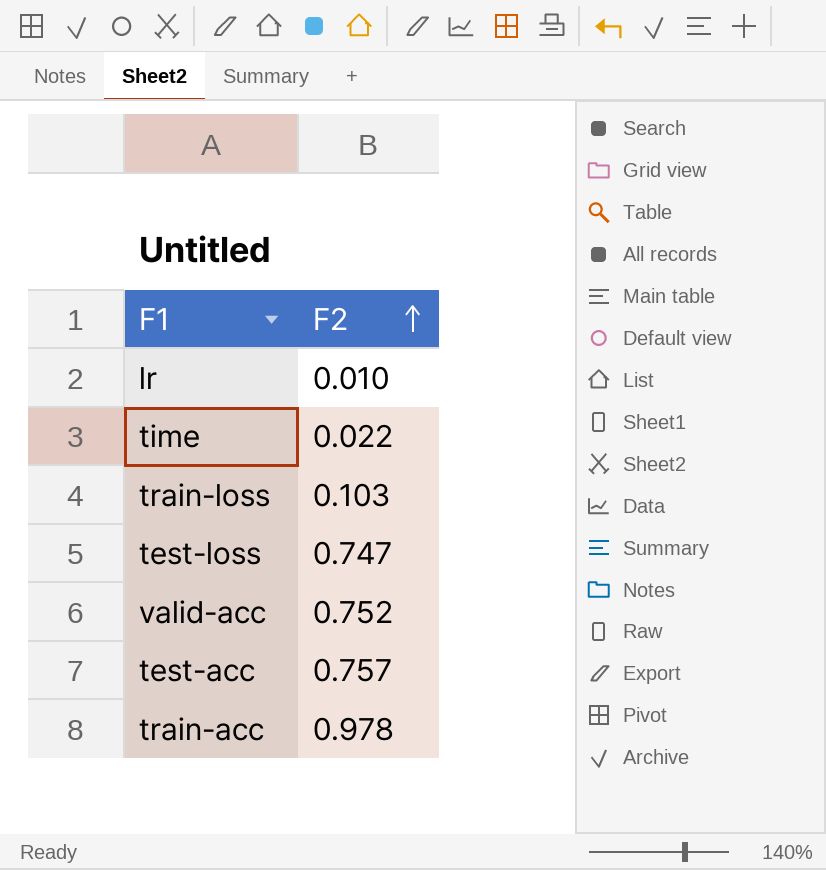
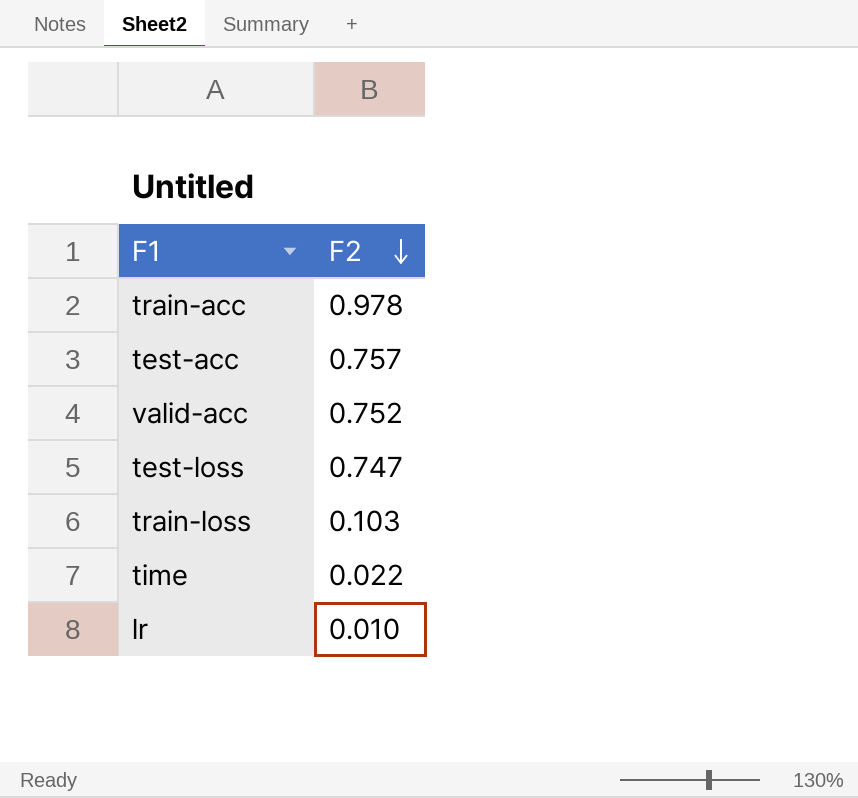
row order: F2 ascending -> F2 descending

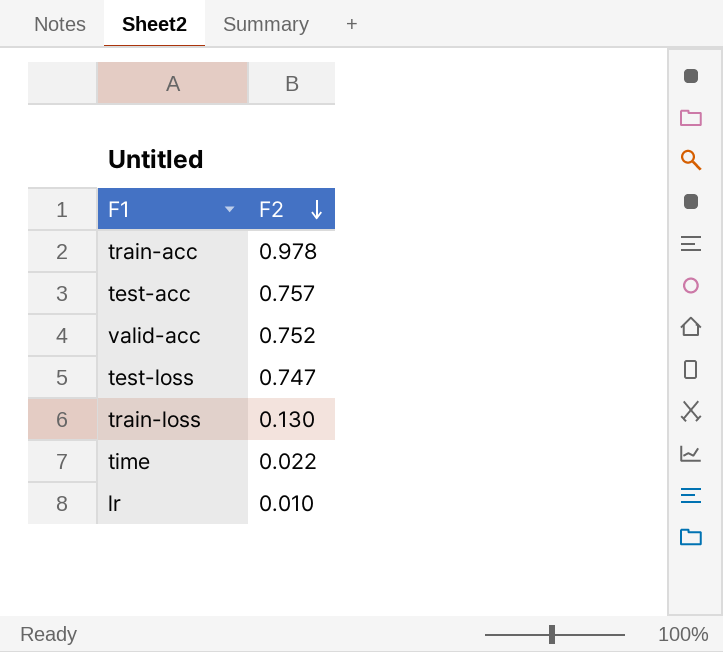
train-loss | F2: 0.103 -> 0.130

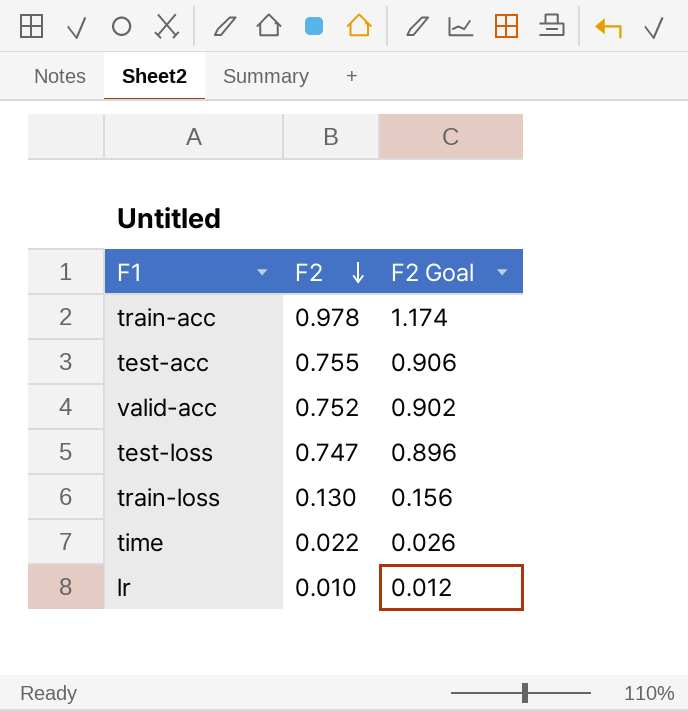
column F2 Goal | formula: none -> [F2] * 1.2
test-acc | F2: 0.757 -> 0.755

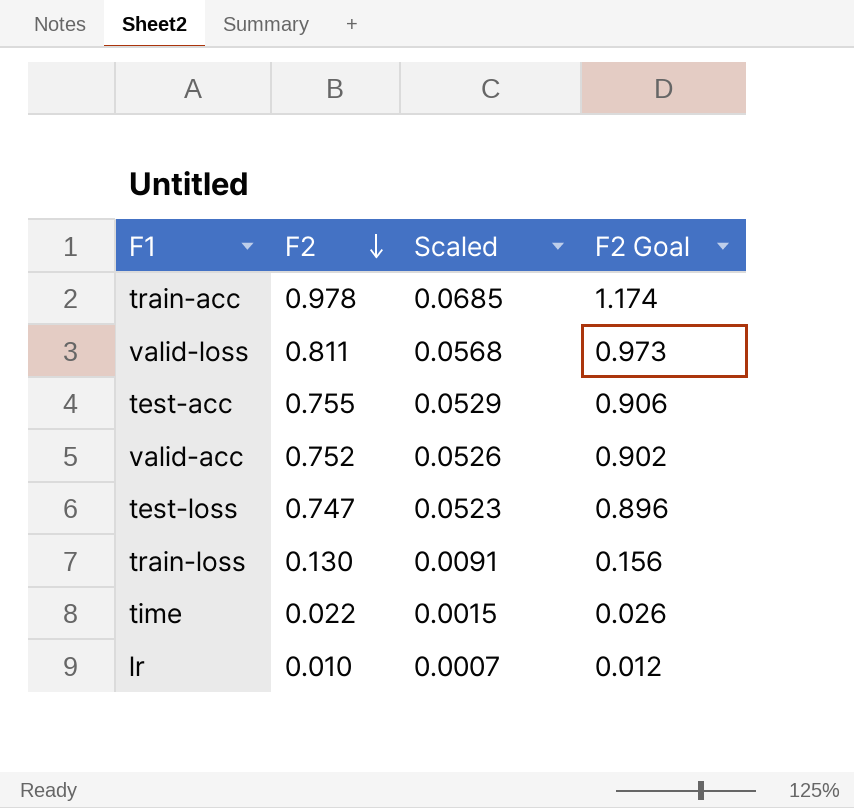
column Scaled | formula: none -> [F2] * 0.07
row valid-loss: none -> 0.811 | 0.0568 | 0.973

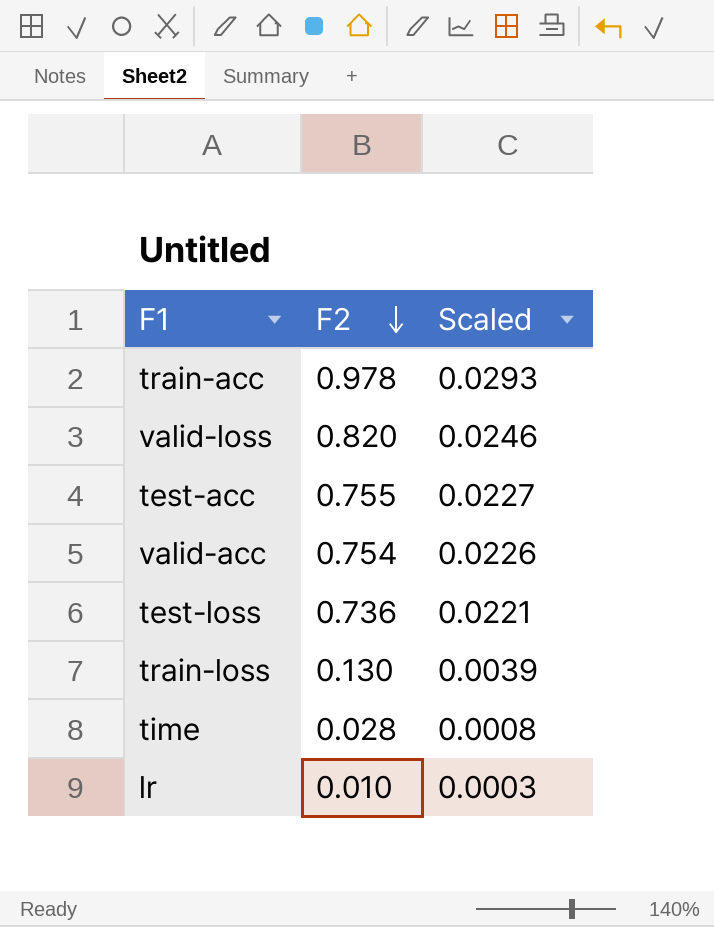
column F2 Goal | formula: [F2] * 1.2 -> none
column Scaled | formula: [F2] * 0.07 -> [F2] * 0.03
valid-loss | F2: 0.811 -> 0.820
valid-acc | F2: 0.752 -> 0.754
test-loss | F2: 0.747 -> 0.736
time | F2: 0.022 -> 0.028

